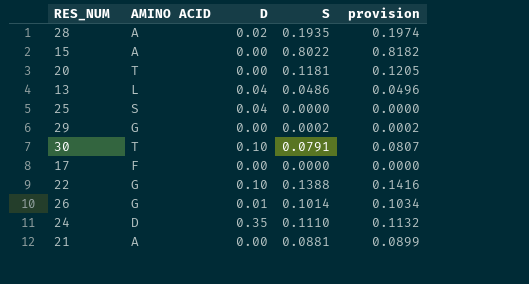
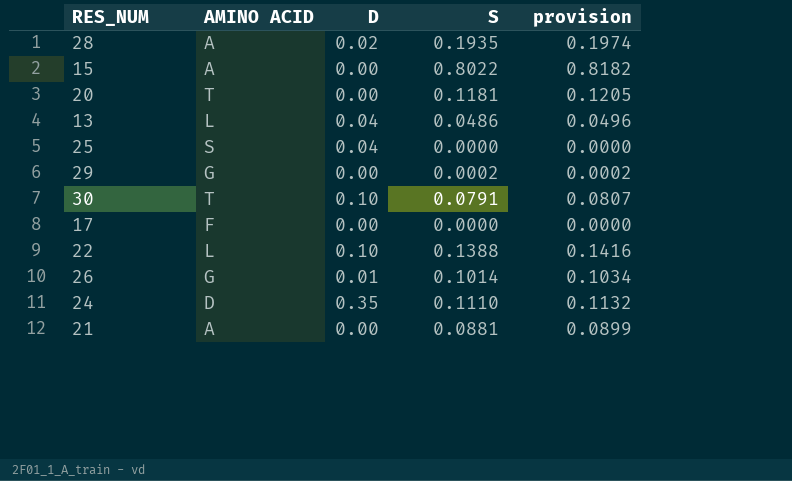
22 | AMINO ACID: G -> L

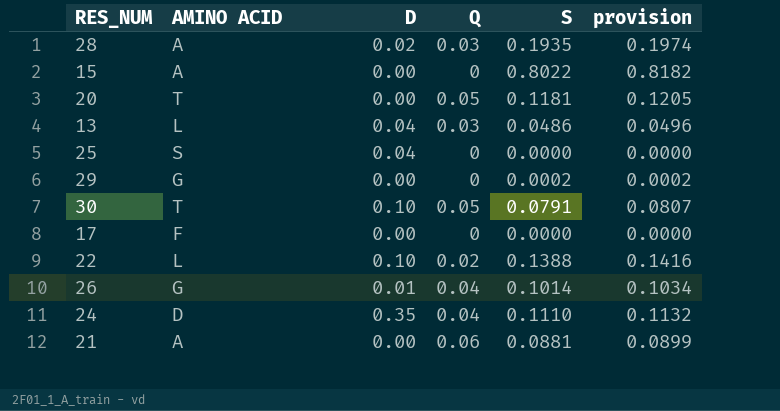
column Q | position: none -> 4

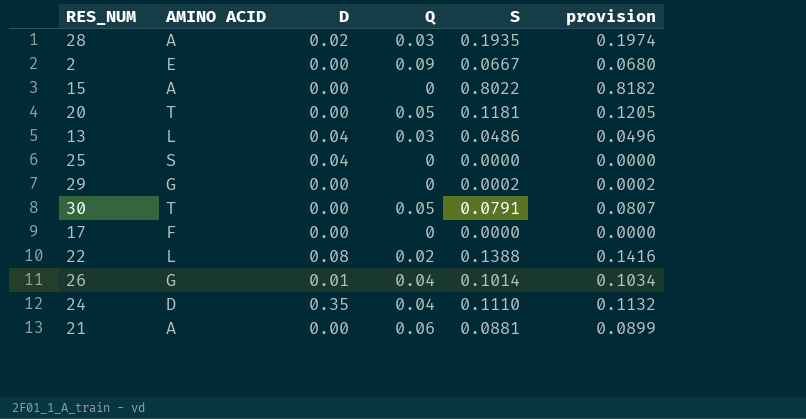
row 2: none -> E | 0.00 | 0.09 | 0.0667 | 0.0680
30 | D: 0.10 -> 0.00
22 | D: 0.10 -> 0.08

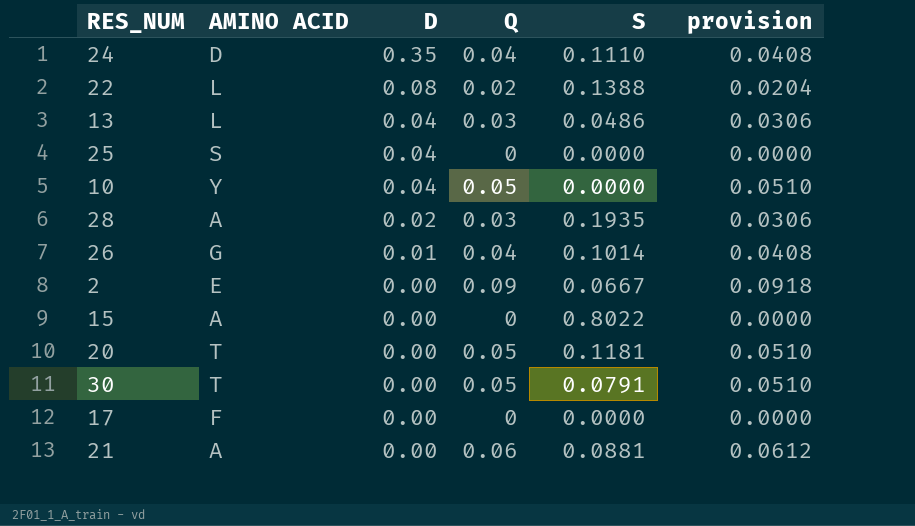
row order: none -> D descending
column provision | formula: [S] * 1.02 -> [Q] * 1.02
row 29: G | 0.00 | 0 | 0.0002 | 0.0002 -> none
row 10: none -> Y | 0.04 | 0.05 | 0.0000 | 0.0510

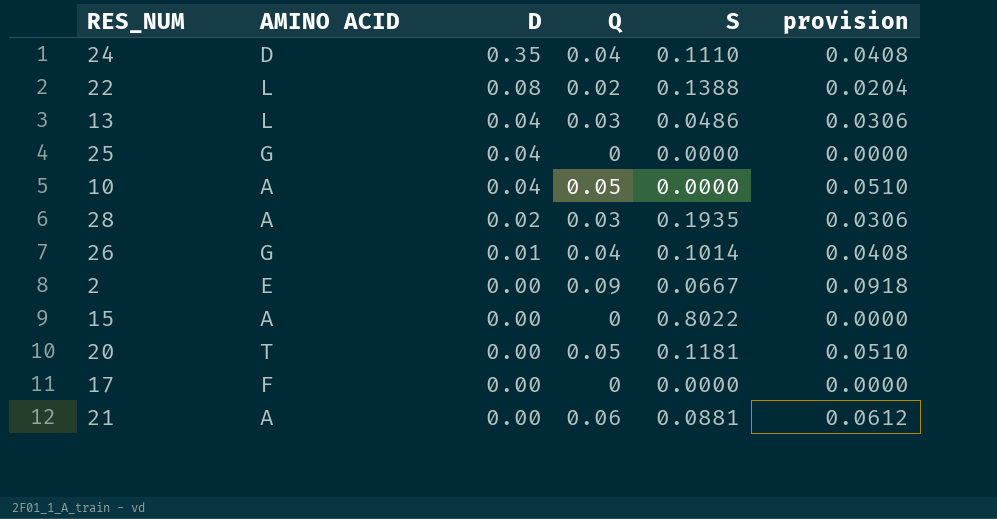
row 30: T | 0.00 | 0.05 | 0.0791 | 0.0510 -> none
25 | AMINO ACID: S -> G
10 | AMINO ACID: Y -> A

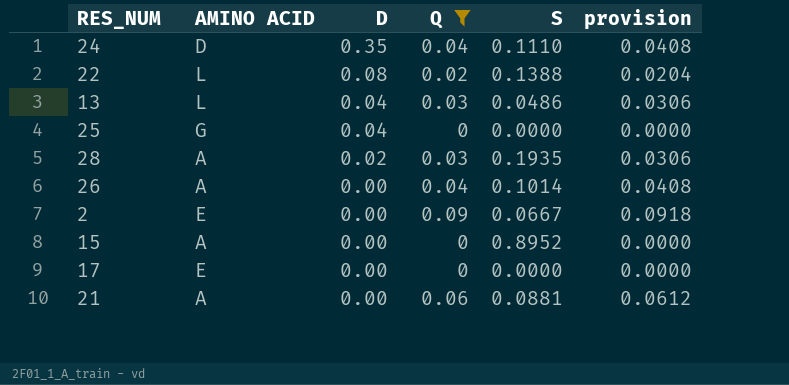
filter: none -> Q != 0.05
26 | AMINO ACID: G -> A
26 | D: 0.01 -> 0.00
15 | S: 0.8022 -> 0.8952
17 | AMINO ACID: F -> E

